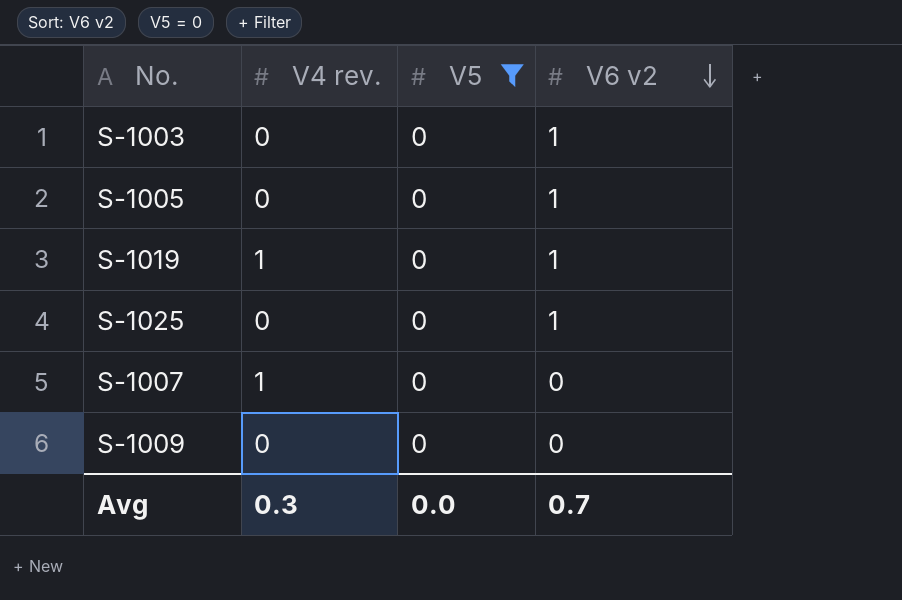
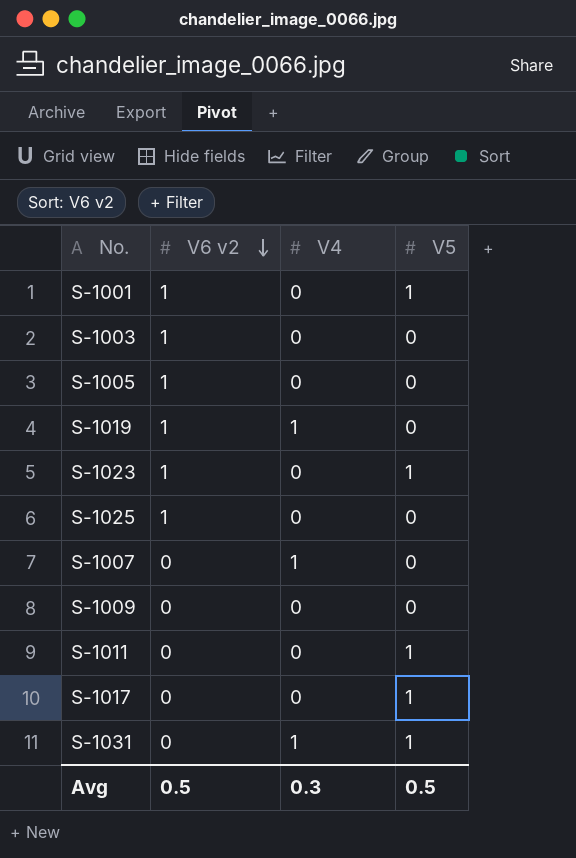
filter: V5 = 0 -> none
column V6 v2 | position: 4 -> 2
column name: V4 rev. -> V4
Avg | V6 v2: 0.7 -> 0.5
Avg | V5: 0.0 -> 0.5

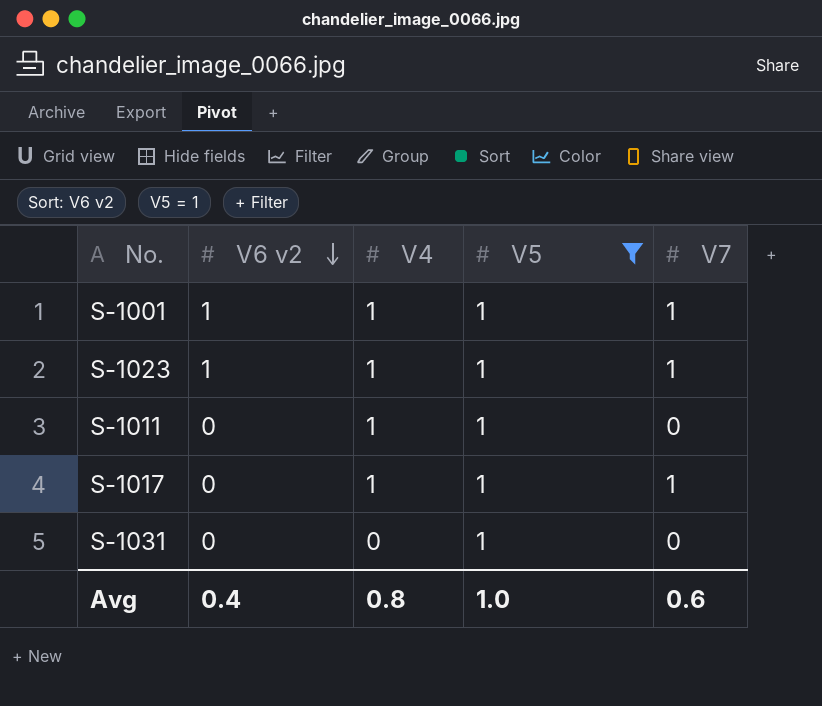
filter: none -> V5 = 1
column V7 | position: none -> 5
S-1001 | V4: 0 -> 1
S-1023 | V4: 0 -> 1
S-1011 | V4: 0 -> 1
S-1017 | V4: 0 -> 1
S-1031 | V4: 1 -> 0
Avg | V6 v2: 0.5 -> 0.4
Avg | V4: 0.3 -> 0.8
Avg | V5: 0.5 -> 1.0

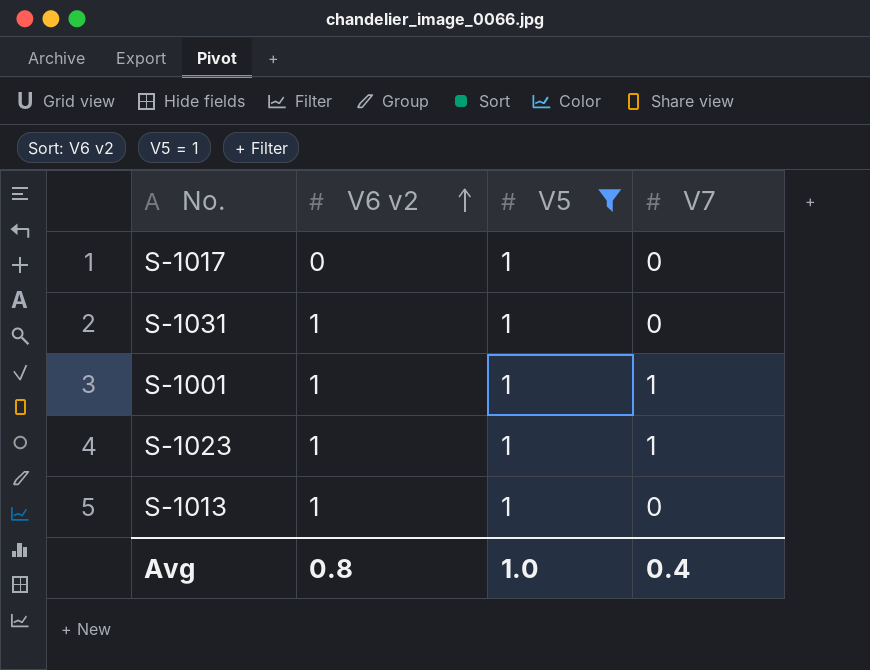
row order: V6 v2 descending -> V6 v2 ascending
column V4 | position: 3 -> none
row S-1011: 0 | 1 | 1 | 0 -> none
S-1017 | V7: 1 -> 0
S-1031 | V6 v2: 0 -> 1
row S-1013: none -> 1 | 1 | 0
Avg | V6 v2: 0.4 -> 0.8
Avg | V7: 0.6 -> 0.4

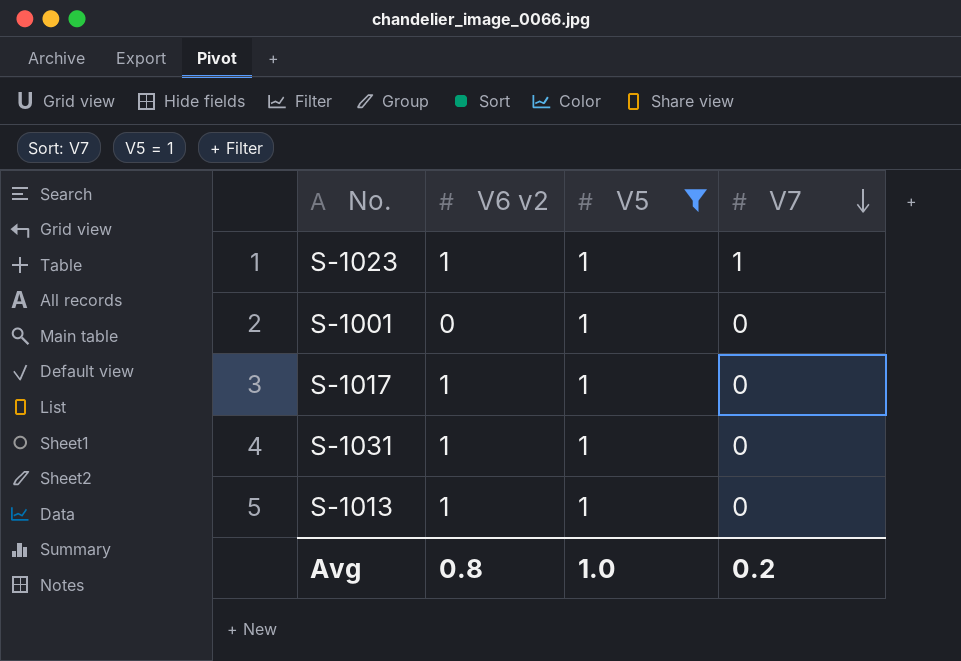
row order: V6 v2 ascending -> V7 descending
S-1001 | V6 v2: 1 -> 0
S-1001 | V7: 1 -> 0
S-1017 | V6 v2: 0 -> 1
Avg | V7: 0.4 -> 0.2

